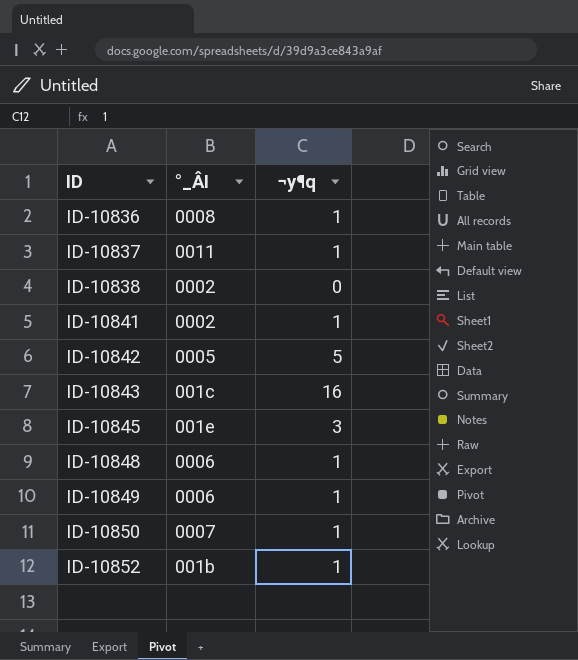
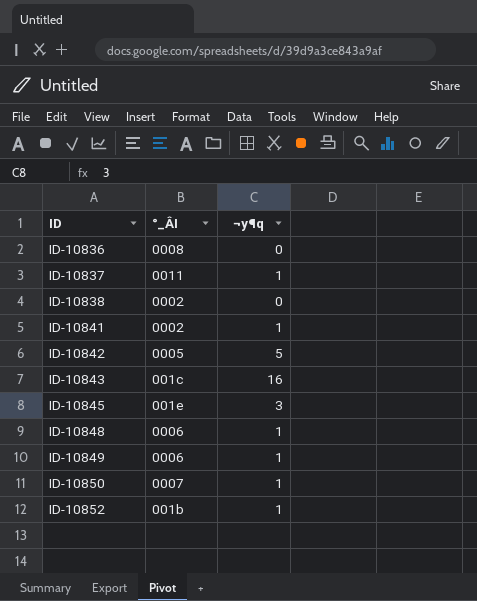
ID-10836 | ¬y¶q: 1 -> 0

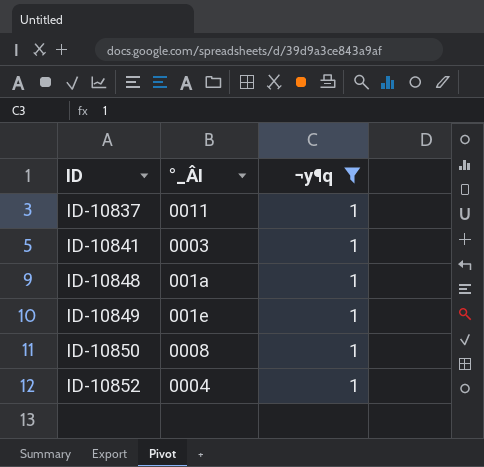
filter: none -> ¬y¶q = 1
ID-10841 | °_ÂI: 0002 -> 0003
ID-10848 | °_ÂI: 0006 -> 001a
ID-10849 | °_ÂI: 0006 -> 001e
ID-10850 | °_ÂI: 0007 -> 0008
ID-10852 | °_ÂI: 001b -> 0004

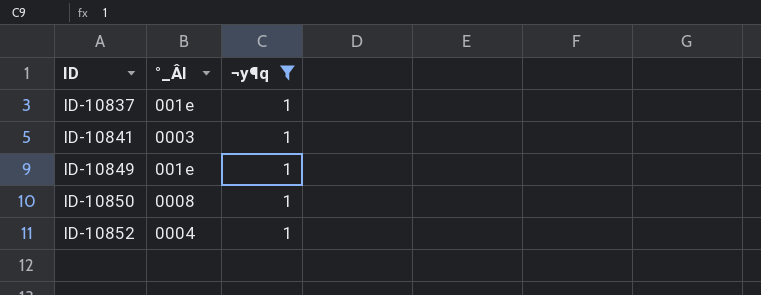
row ID-10848: 001a | 1 -> none
ID-10837 | °_ÂI: 0011 -> 001e

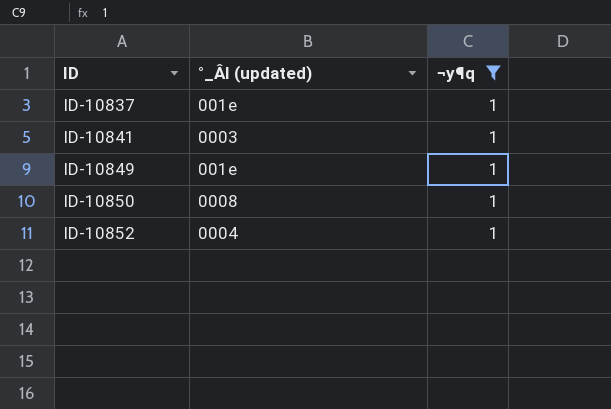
column name: °_ÂI -> °_ÂI (updated)

